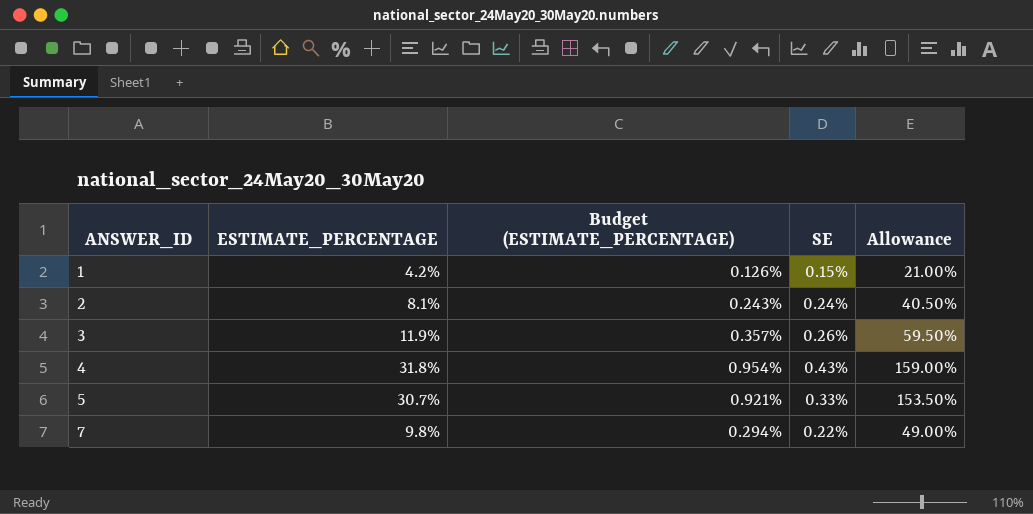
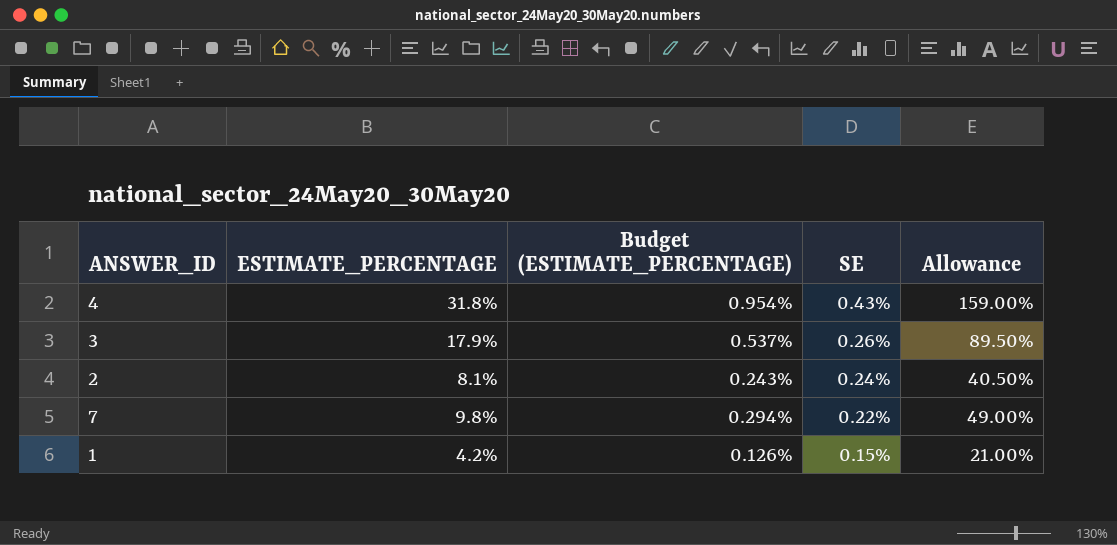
row order: ANSWER_ID ascending -> SE descending
row 5: 30.7% | 0.921% | 0.33% | 153.50% -> none
3 | ESTIMATE_PERCENTAGE: 11.9% -> 17.9%
3 | Budget (ESTIMATE_PERCENTAGE): 0.357% -> 0.537%
3 | Allowance: 59.50% -> 89.50%

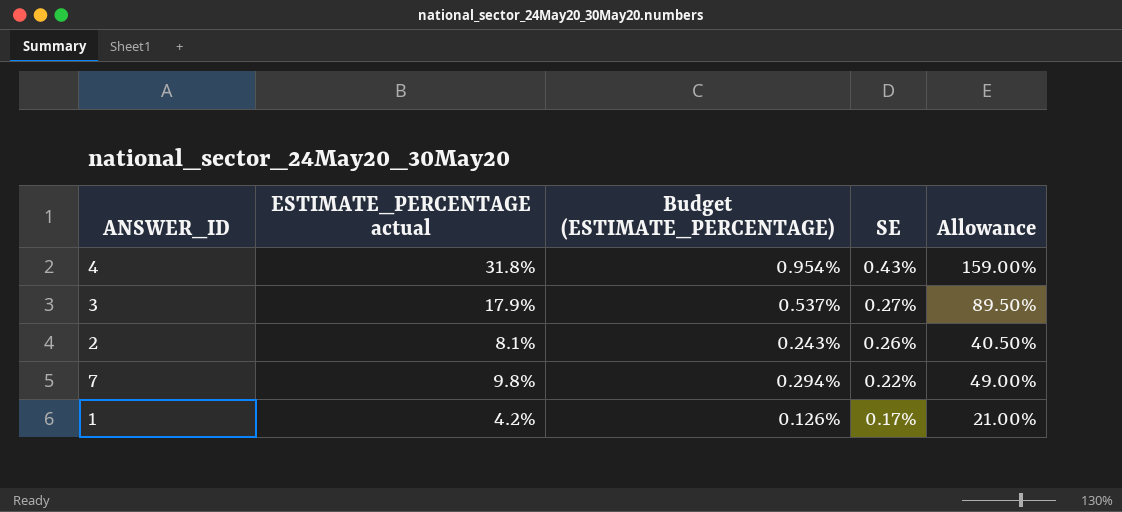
column name: ESTIMATE_PERCENTAGE -> ESTIMATE_PERCENTAGE actual
3 | SE: 0.26% -> 0.27%
2 | SE: 0.24% -> 0.26%
1 | SE: 0.15% -> 0.17%

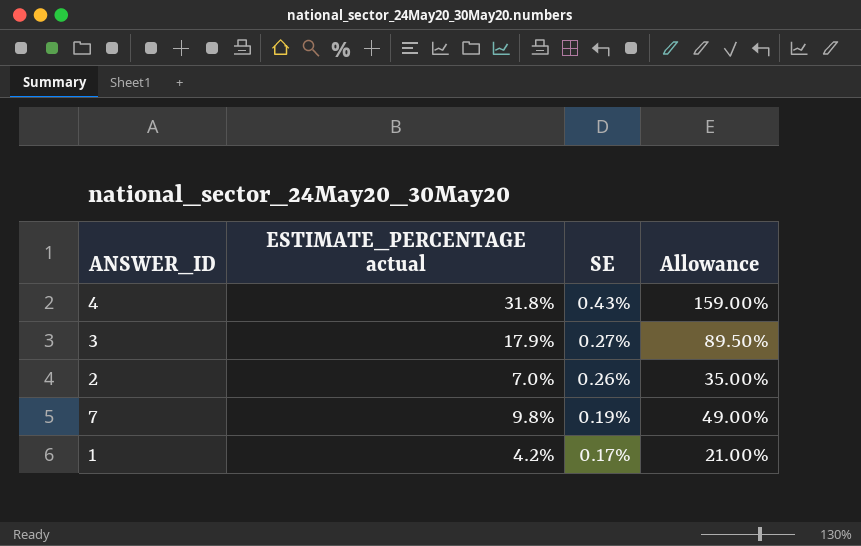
column Budget (ESTIMATE_PERCENTAGE) | formula: [ESTIMATE_PERCENTAGE actual] * 0.03 -> none
2 | ESTIMATE_PERCENTAGE actual: 8.1% -> 7.0%
2 | Allowance: 40.50% -> 35.00%
7 | SE: 0.22% -> 0.19%

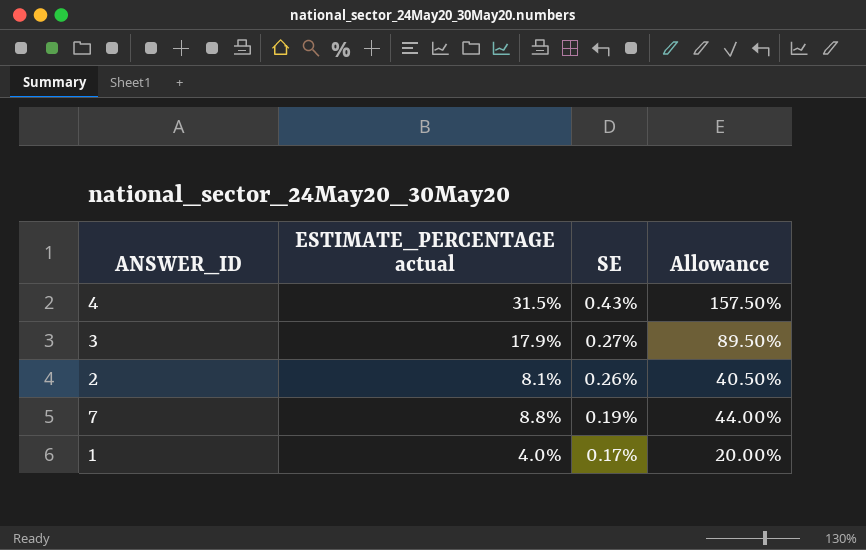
4 | ESTIMATE_PERCENTAGE actual: 31.8% -> 31.5%
4 | Allowance: 159.00% -> 157.50%
2 | ESTIMATE_PERCENTAGE actual: 7.0% -> 8.1%
2 | Allowance: 35.00% -> 40.50%
7 | ESTIMATE_PERCENTAGE actual: 9.8% -> 8.8%
7 | Allowance: 49.00% -> 44.00%
1 | ESTIMATE_PERCENTAGE actual: 4.2% -> 4.0%
1 | Allowance: 21.00% -> 20.00%

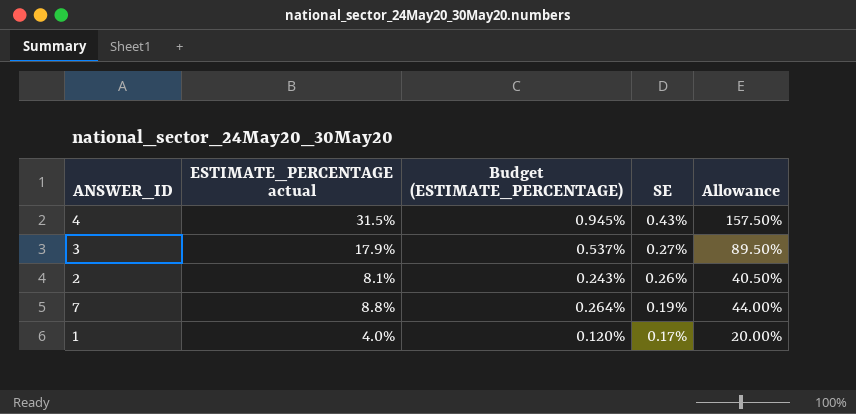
column Budget (ESTIMATE_PERCENTAGE) | formula: none -> [ESTIMATE_PERCENTAGE actual] * 0.03

